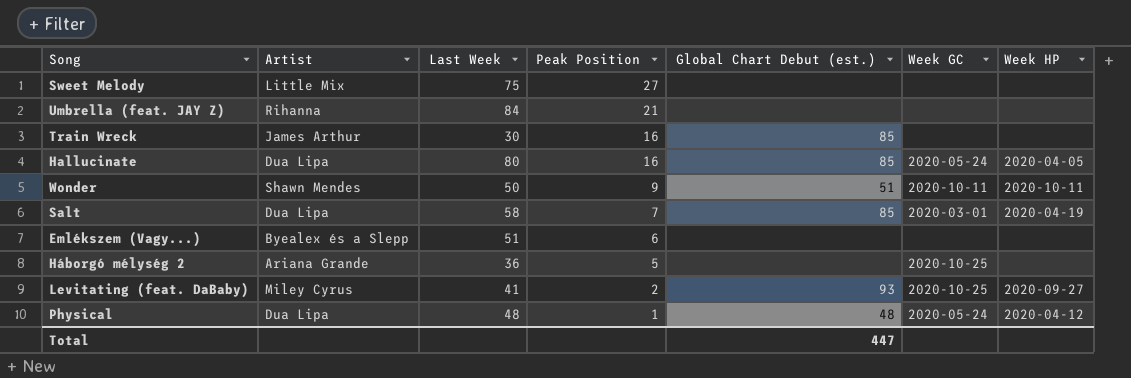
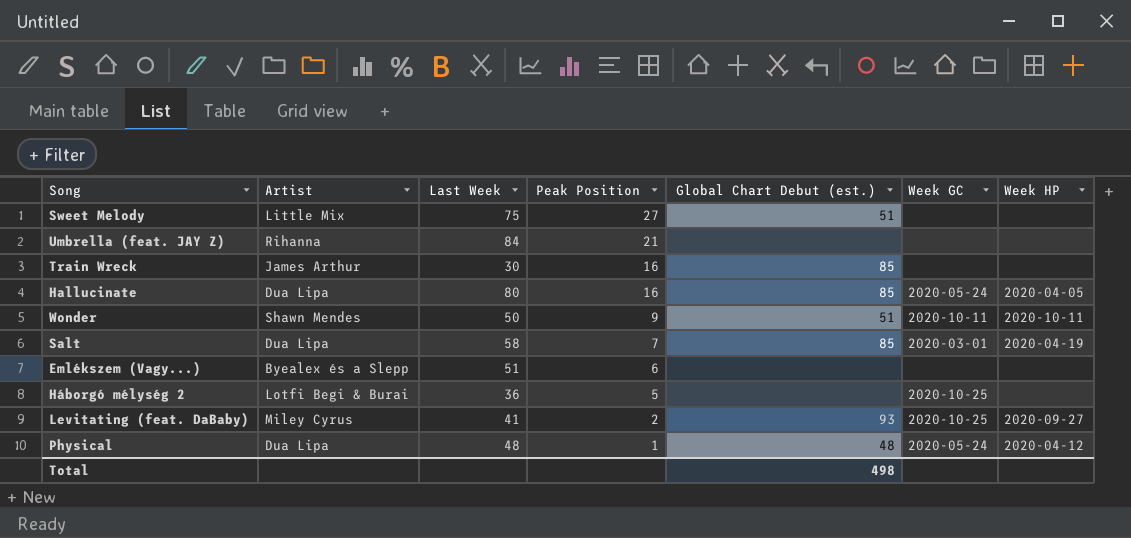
Sweet Melody | Global Chart Debut (est.): none -> 51
Háborgó mélység 2 | Artist: Ariana Grande -> Lotfi Begi & Burai
Total | Global Chart Debut (est.): 447 -> 498

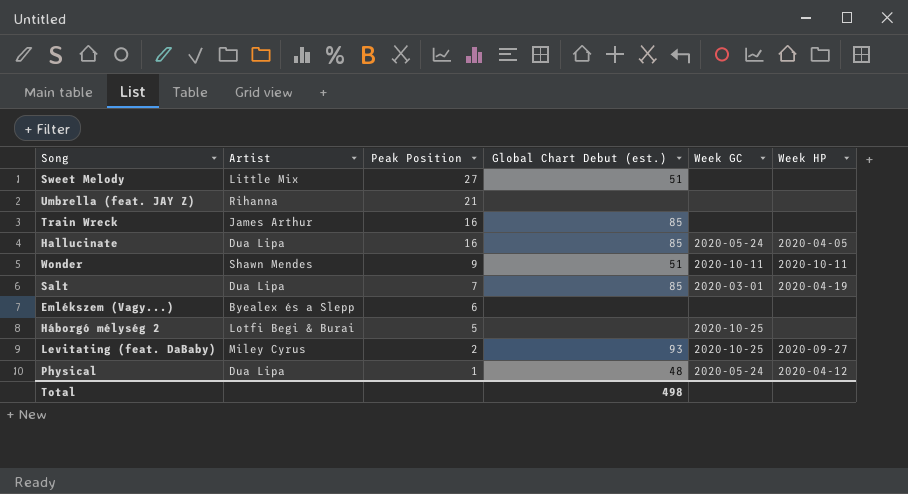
column Last Week | position: 3 -> none

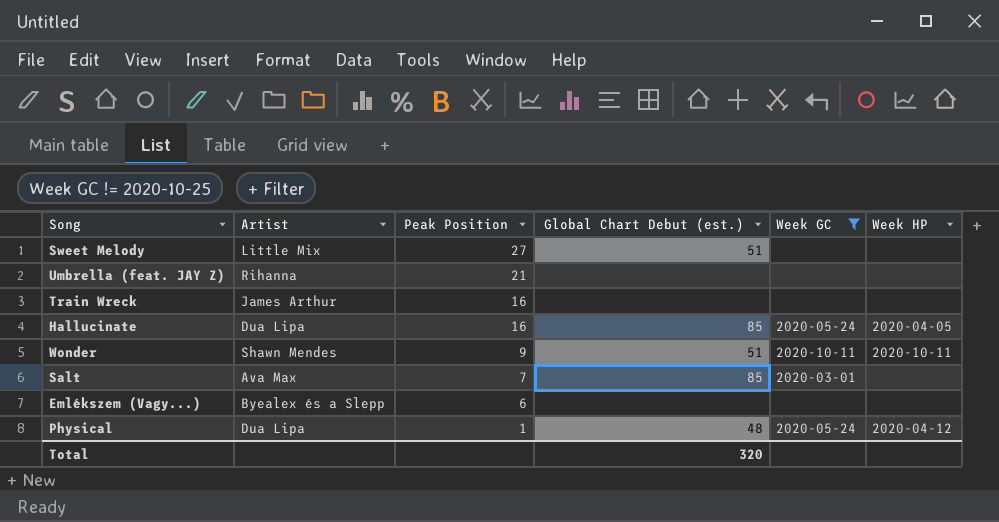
filter: none -> Week GC != 2020-10-25
Train Wreck | Global Chart Debut (est.): 85 -> none
Salt | Artist: Dua Lipa -> Ava Max
Salt | Week HP: 2020-04-19 -> none
Total | Global Chart Debut (est.): 498 -> 320

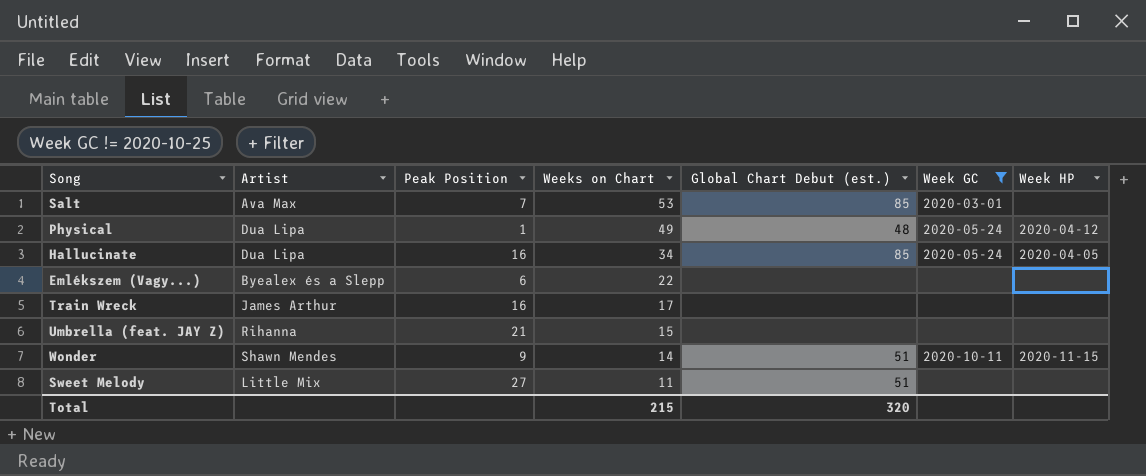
row order: Peak Position descending -> Weeks on Chart descending
column Weeks on Chart | position: none -> 4
Wonder | Week HP: 2020-10-11 -> 2020-11-15

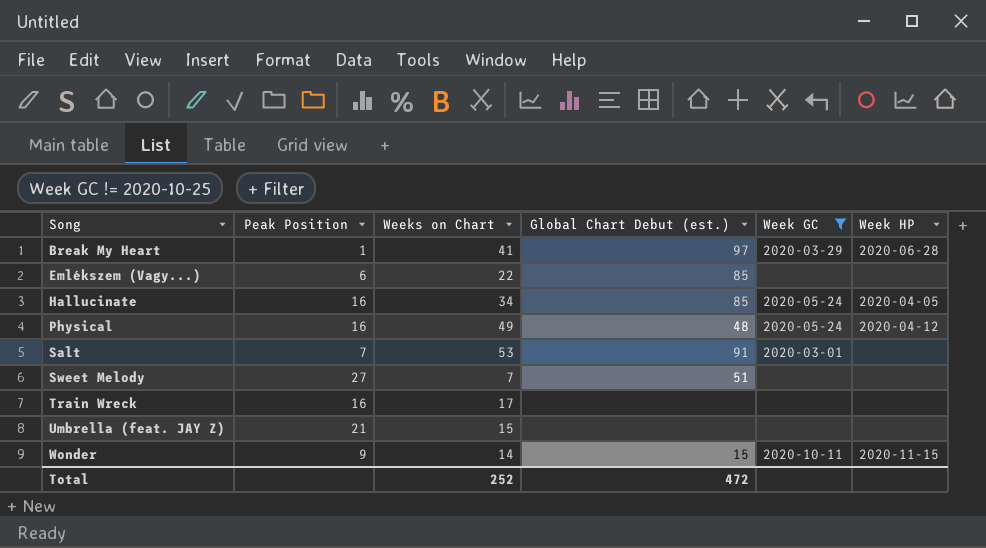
row order: Weeks on Chart descending -> Song ascending
column Artist | position: 2 -> none
row Break My Heart: none -> 1 | 41 | 97 | 2020-03-29 | 2020-06-28
Emlékszem (Vagy...) | Global Chart Debut (est.): none -> 85
Physical | Peak Position: 1 -> 16
Salt | Global Chart Debut (est.): 85 -> 91
Sweet Melody | Weeks on Chart: 11 -> 7
Wonder | Global Chart Debut (est.): 51 -> 15
Total | Weeks on Chart: 215 -> 252
Total | Global Chart Debut (est.): 320 -> 472

